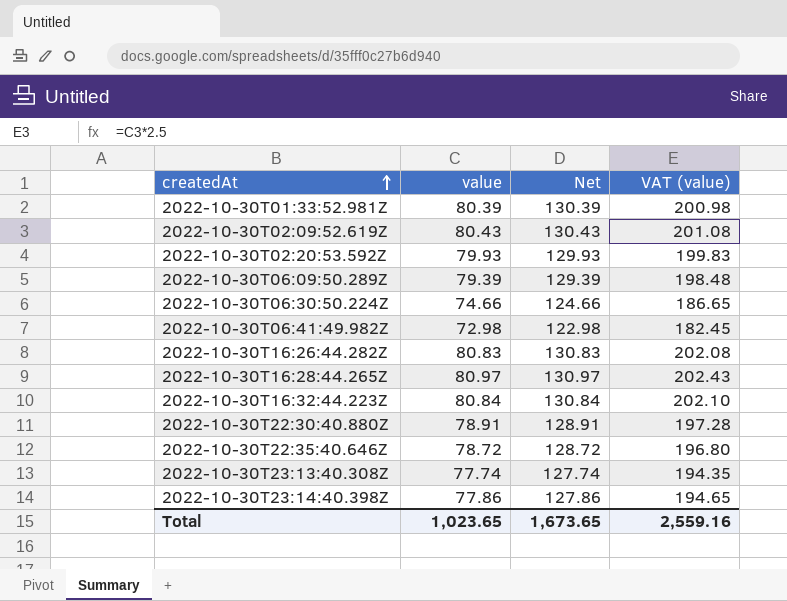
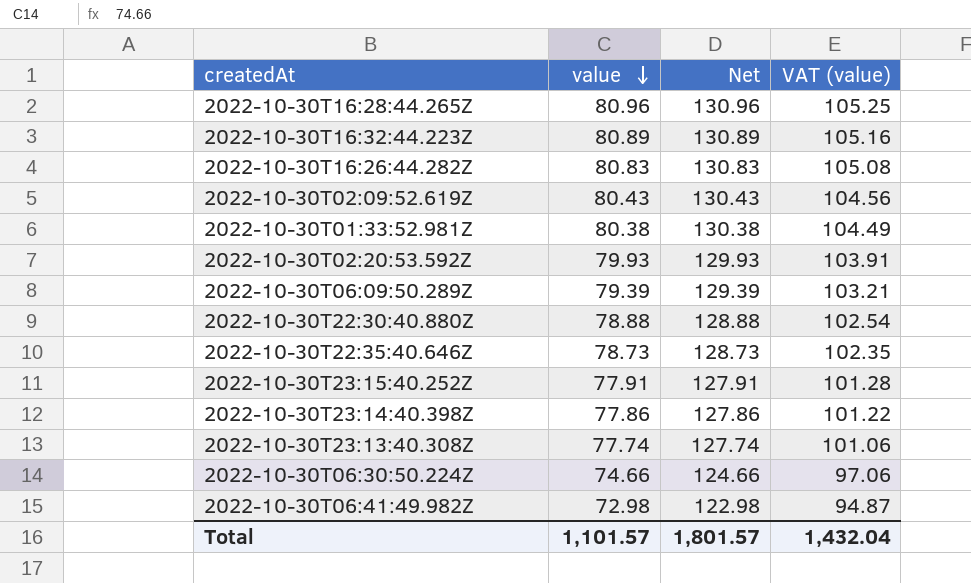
row order: createdAt ascending -> value descending
column VAT (value) | formula: [value] * 2.5 -> [value] * 1.3
2022-10-30T16:28:44.265Z | value: 80.97 -> 80.96
2022-10-30T16:28:44.265Z | Net: 130.97 -> 130.96
2022-10-30T16:32:44.223Z | value: 80.84 -> 80.89
2022-10-30T16:32:44.223Z | Net: 130.84 -> 130.89
2022-10-30T01:33:52.981Z | value: 80.39 -> 80.38
2022-10-30T01:33:52.981Z | Net: 130.39 -> 130.38
2022-10-30T22:30:40.880Z | value: 78.91 -> 78.88
2022-10-30T22:30:40.880Z | Net: 128.91 -> 128.88
2022-10-30T22:35:40.646Z | value: 78.72 -> 78.73
2022-10-30T22:35:40.646Z | Net: 128.72 -> 128.73
row 2022-10-30T23:15:40.252Z: none -> 77.91 | 127.91 | 101.28
Total | value: 1,023.65 -> 1,101.57
Total | Net: 1,673.65 -> 1,801.57
Total | VAT (value): 2,559.16 -> 1,432.04

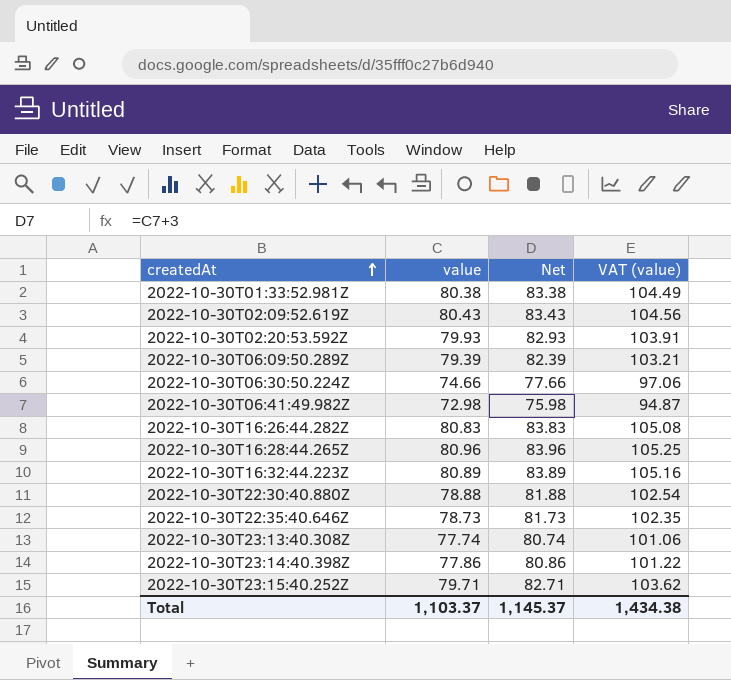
row order: value descending -> createdAt ascending
column Net | formula: [value] + 50 -> [value] + 3
2022-10-30T23:15:40.252Z | value: 77.91 -> 79.71
2022-10-30T23:15:40.252Z | VAT (value): 101.28 -> 103.62
Total | value: 1,101.57 -> 1,103.37
Total | Net: 1,801.57 -> 1,145.37
Total | VAT (value): 1,432.04 -> 1,434.38

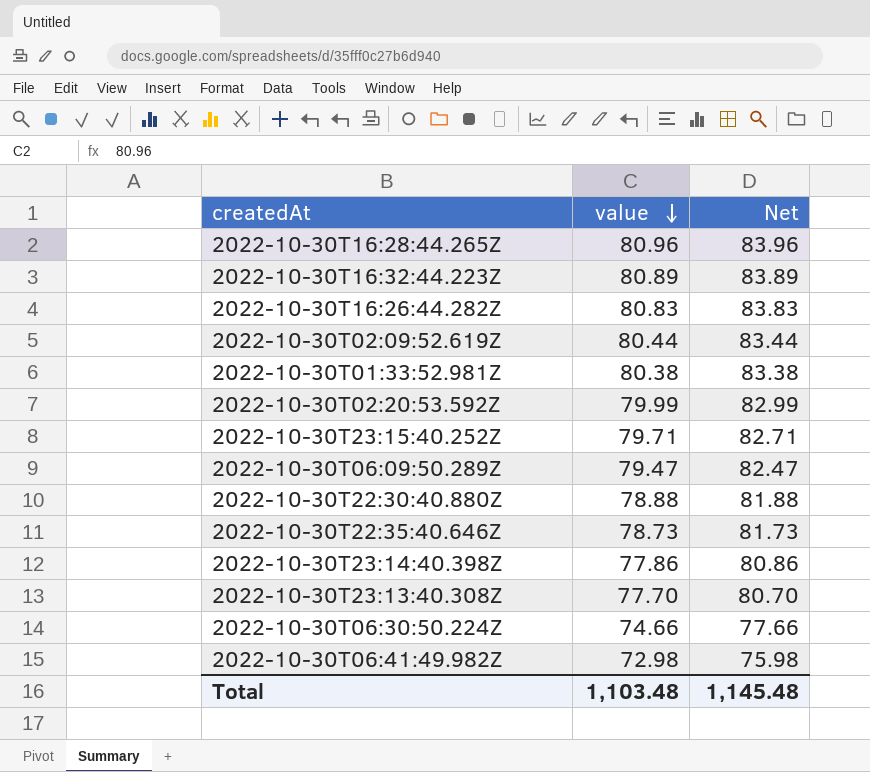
row order: createdAt ascending -> value descending
column VAT (value) | formula: [value] * 1.3 -> none
2022-10-30T02:09:52.619Z | value: 80.43 -> 80.44
2022-10-30T02:09:52.619Z | Net: 83.43 -> 83.44
2022-10-30T02:20:53.592Z | value: 79.93 -> 79.99
2022-10-30T02:20:53.592Z | Net: 82.93 -> 82.99
2022-10-30T06:09:50.289Z | value: 79.39 -> 79.47
2022-10-30T06:09:50.289Z | Net: 82.39 -> 82.47
2022-10-30T23:13:40.308Z | value: 77.74 -> 77.70
2022-10-30T23:13:40.308Z | Net: 80.74 -> 80.70
Total | value: 1,103.37 -> 1,103.48
Total | Net: 1,145.37 -> 1,145.48

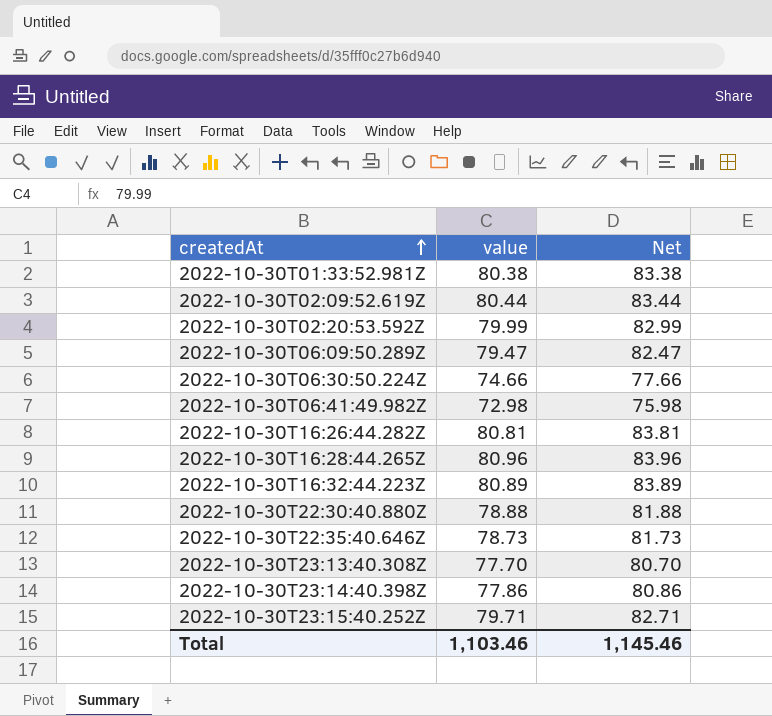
row order: value descending -> createdAt ascending
2022-10-30T16:26:44.282Z | value: 80.83 -> 80.81
2022-10-30T16:26:44.282Z | Net: 83.83 -> 83.81
Total | value: 1,103.48 -> 1,103.46
Total | Net: 1,145.48 -> 1,145.46

